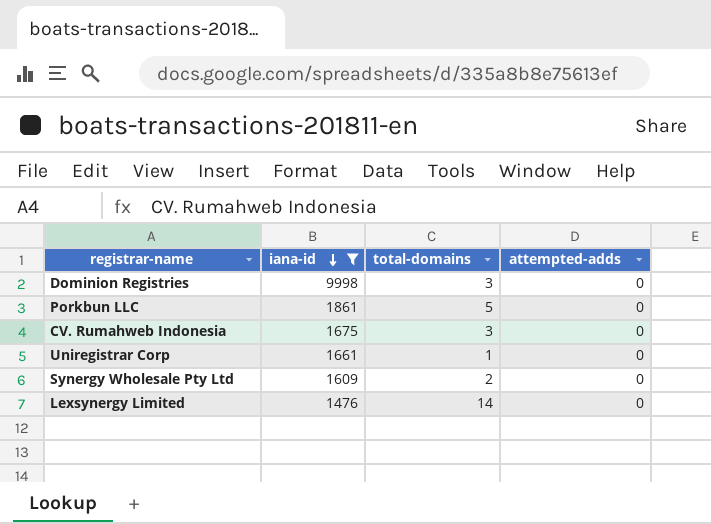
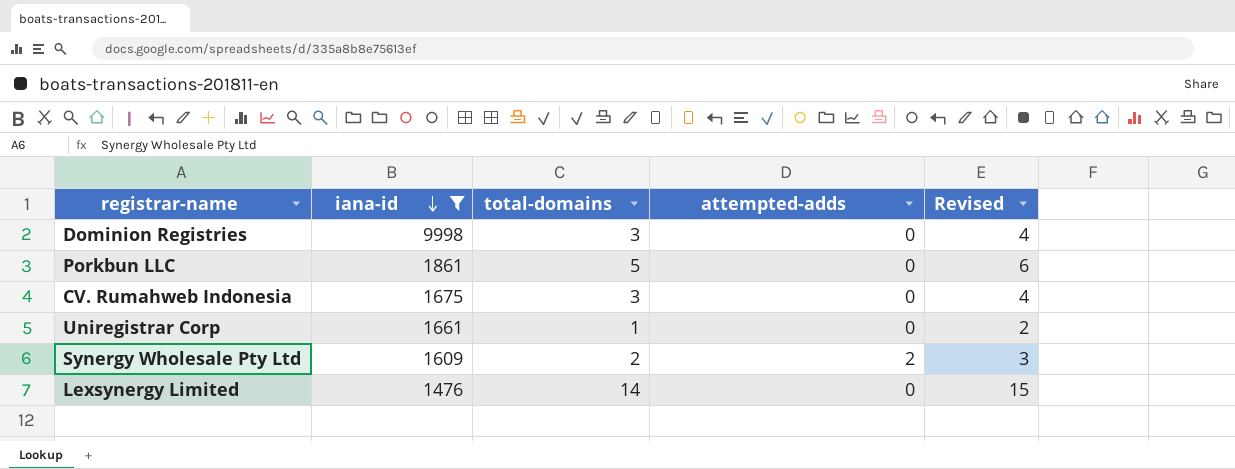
column Revised | formula: none -> [total-domains] + 1
Synergy Wholesale Pty Ltd | attempted-adds: 0 -> 2

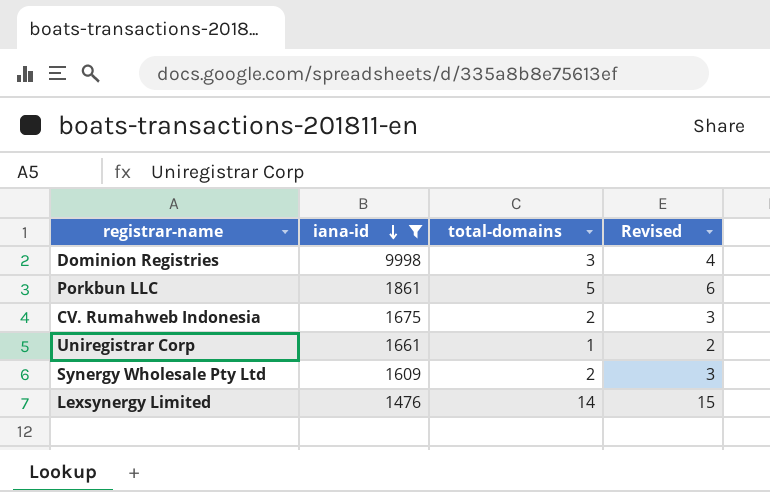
column attempted-adds | position: 4 -> none
CV. Rumahweb Indonesia | total-domains: 3 -> 2
CV. Rumahweb Indonesia | Revised: 4 -> 3

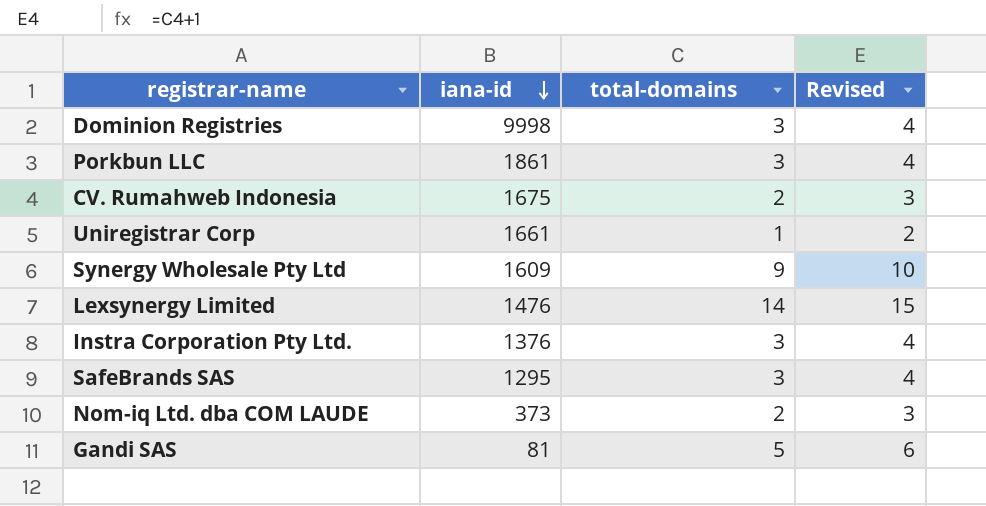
filter: iana-id >= 1476 -> none
Porkbun LLC | total-domains: 5 -> 3
Porkbun LLC | Revised: 6 -> 4
Synergy Wholesale Pty Ltd | total-domains: 2 -> 9
Synergy Wholesale Pty Ltd | Revised: 3 -> 10

